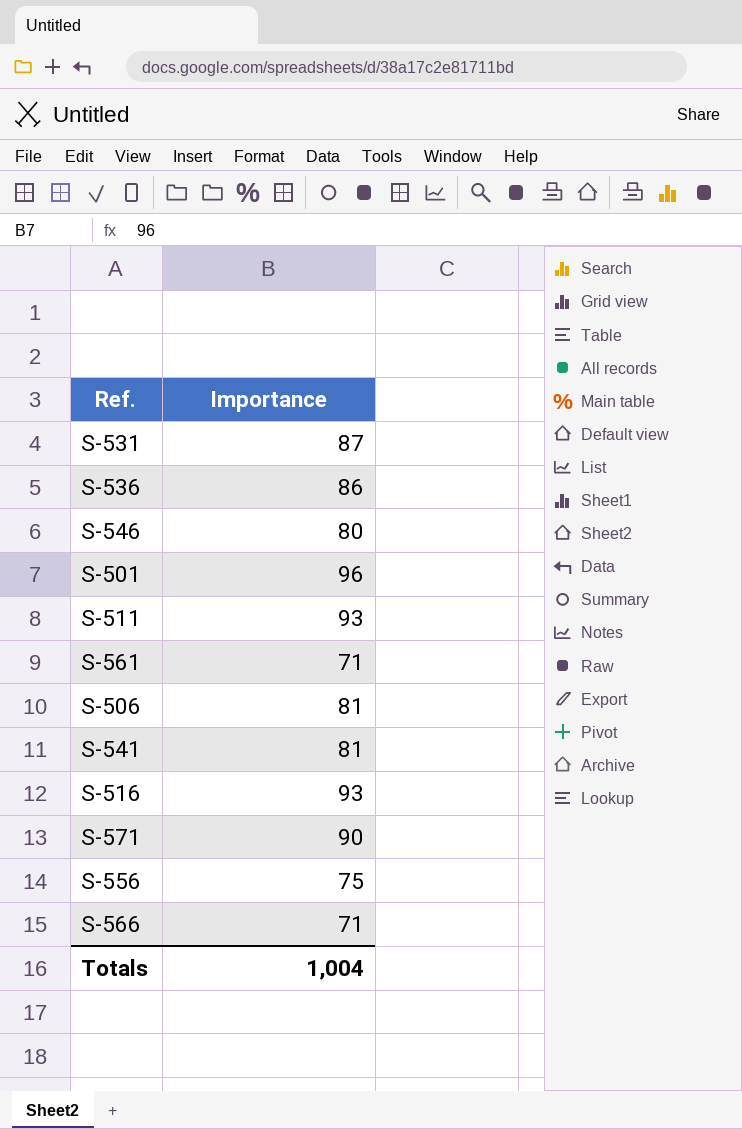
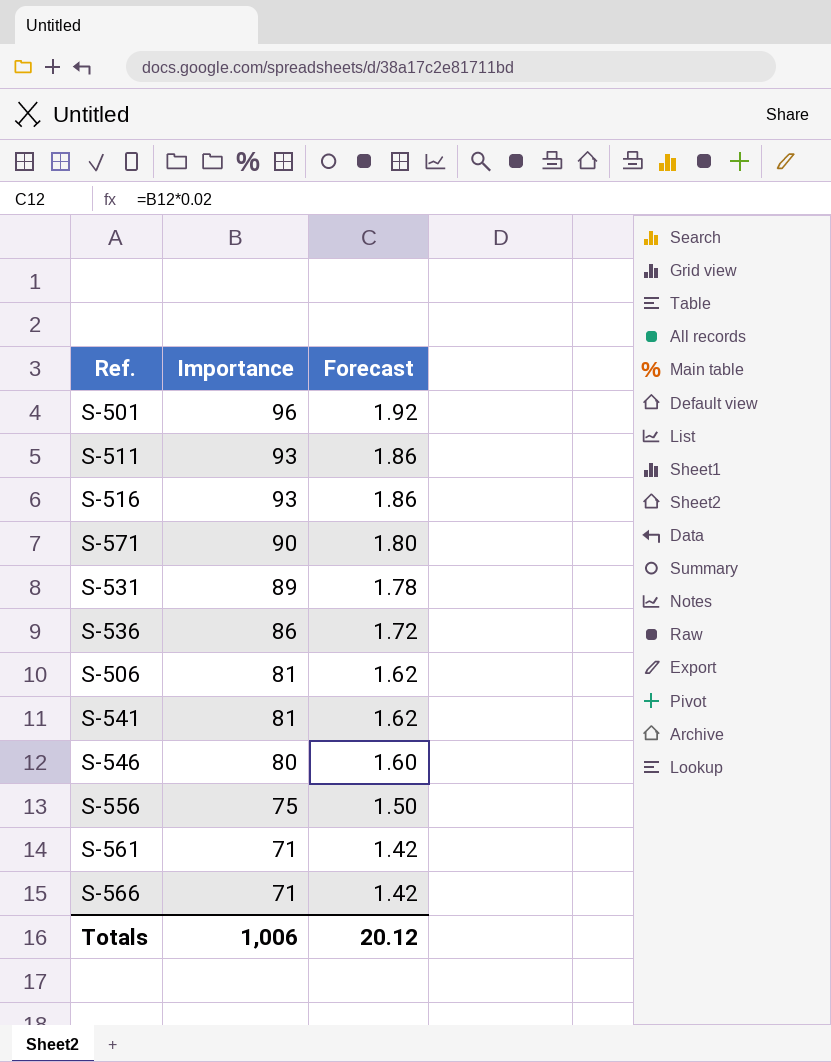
row order: none -> Importance descending
column Forecast | formula: none -> [Importance] * 0.02
S-531 | Importance: 87 -> 89
Totals | Importance: 1,004 -> 1,006

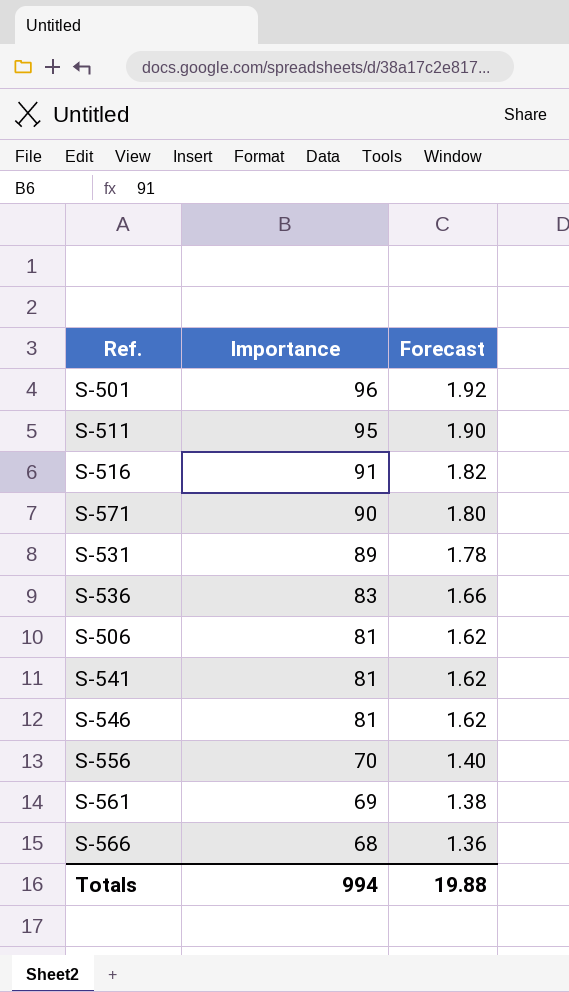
S-511 | Importance: 93 -> 95
S-511 | Forecast: 1.86 -> 1.90
S-516 | Importance: 93 -> 91
S-516 | Forecast: 1.86 -> 1.82
S-536 | Importance: 86 -> 83
S-536 | Forecast: 1.72 -> 1.66
S-546 | Importance: 80 -> 81
S-546 | Forecast: 1.60 -> 1.62
S-556 | Importance: 75 -> 70
S-556 | Forecast: 1.50 -> 1.40
S-561 | Importance: 71 -> 69
S-561 | Forecast: 1.42 -> 1.38
S-566 | Importance: 71 -> 68
S-566 | Forecast: 1.42 -> 1.36
Totals | Importance: 1,006 -> 994
Totals | Forecast: 20.12 -> 19.88

